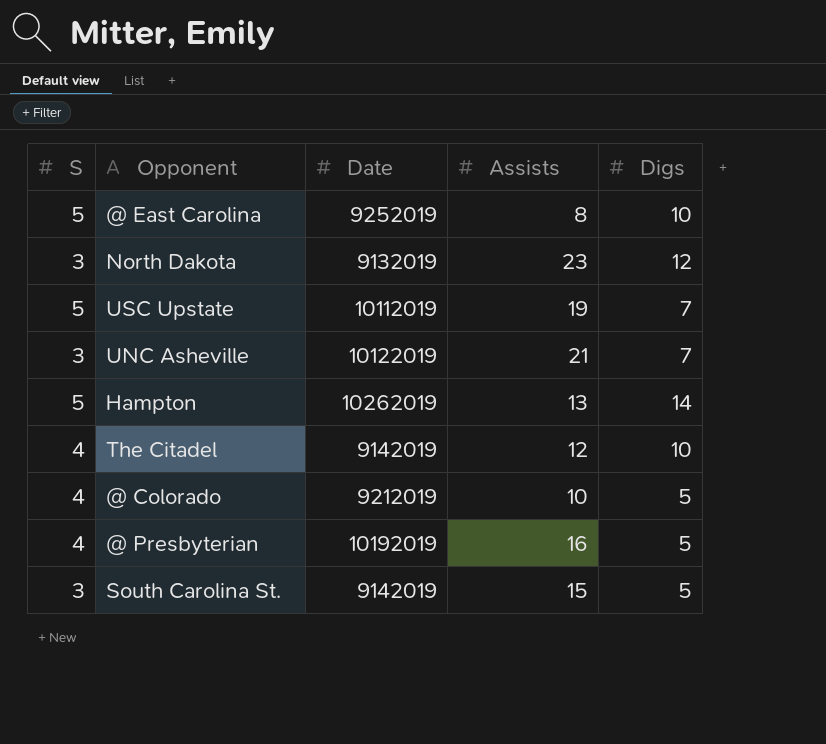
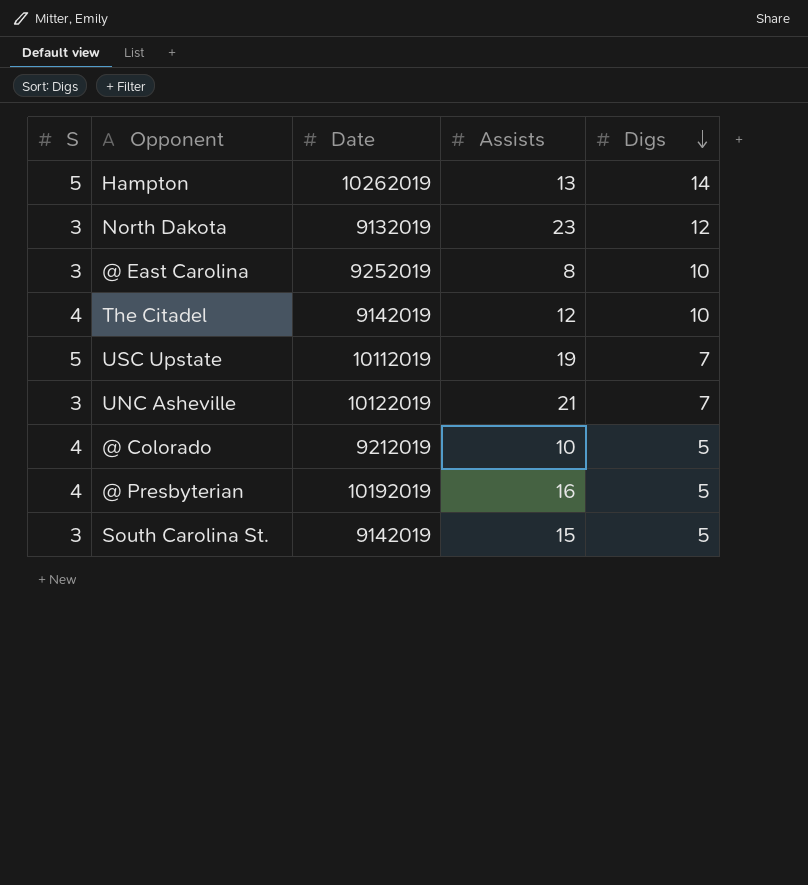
row order: none -> Digs descending
@ East Carolina | S: 5 -> 3

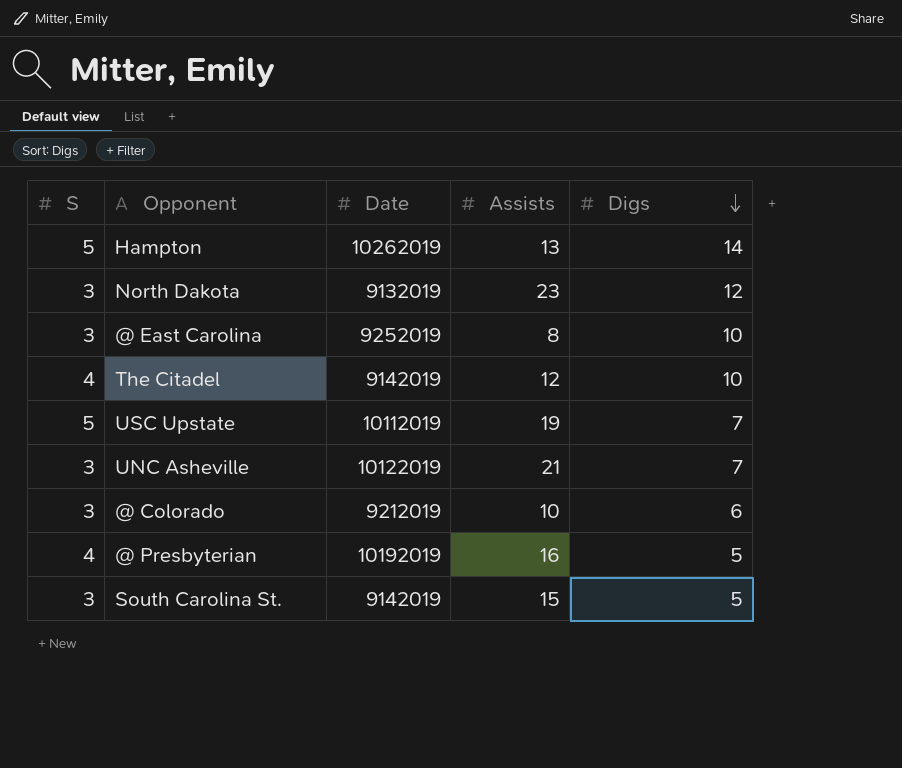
@ Colorado | S: 4 -> 3
@ Colorado | Digs: 5 -> 6

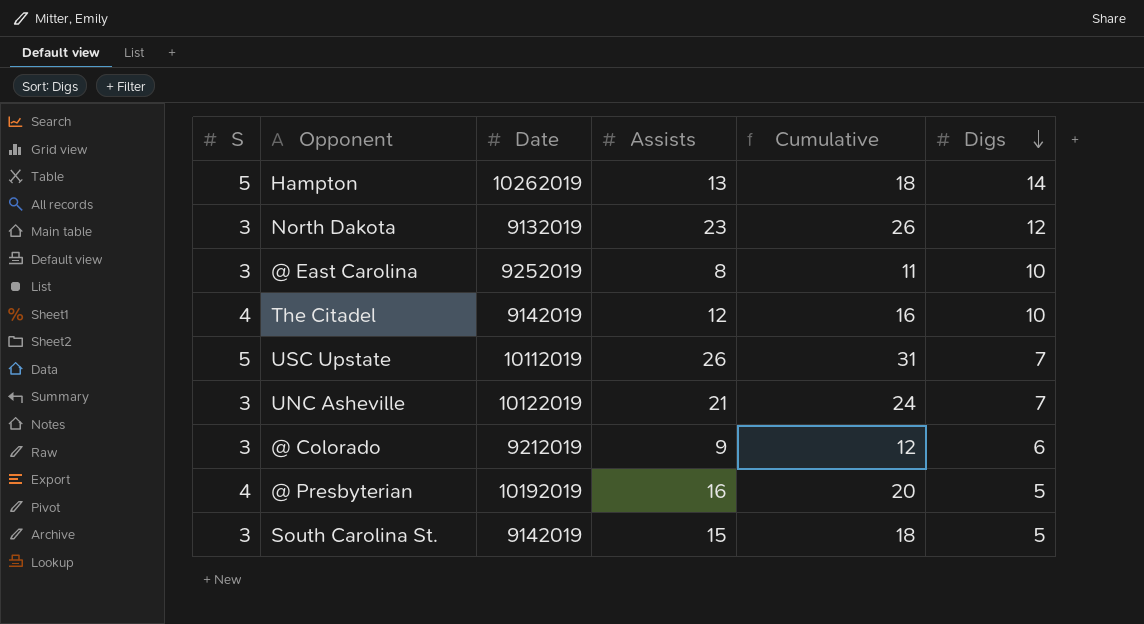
column Cumulative | formula: none -> [S] + [Assists]
USC Upstate | Assists: 19 -> 26
@ Colorado | Assists: 10 -> 9

